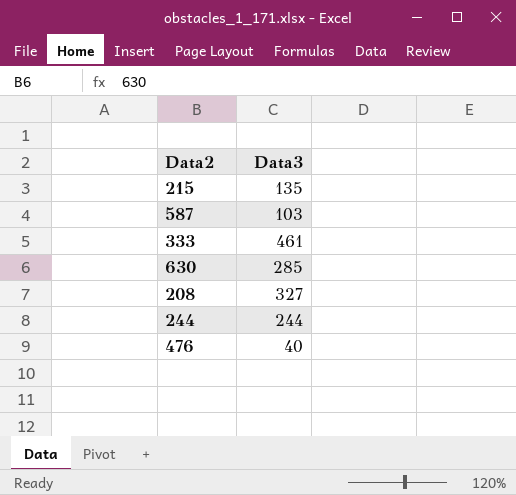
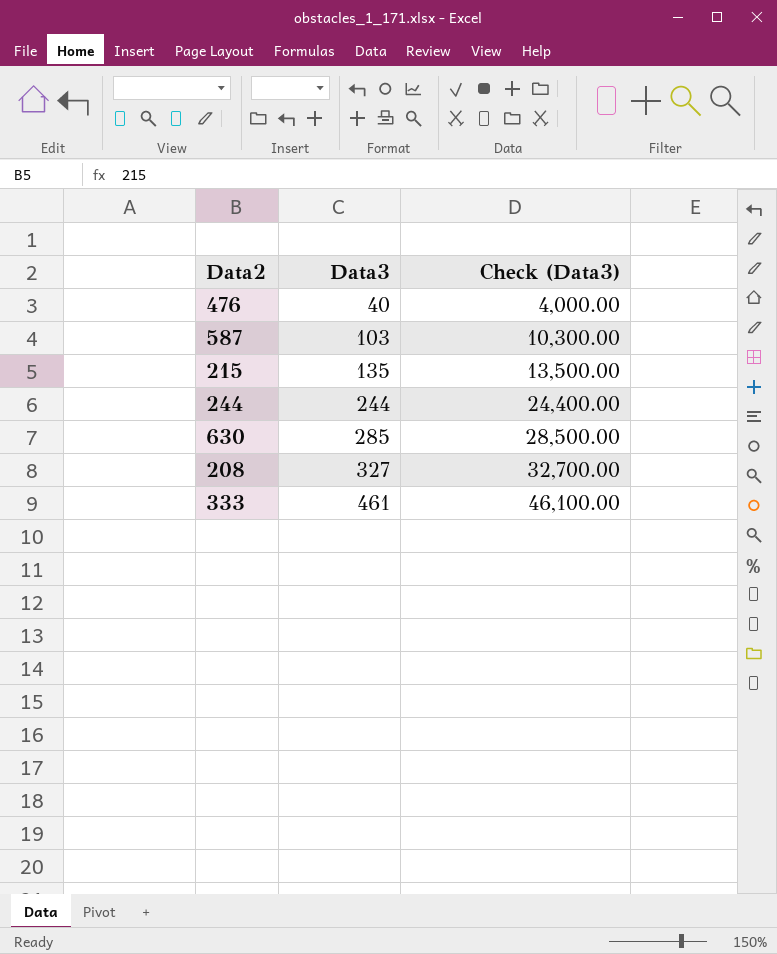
row order: none -> Data3 ascending
column Check (Data3) | formula: none -> [Data3] * 100

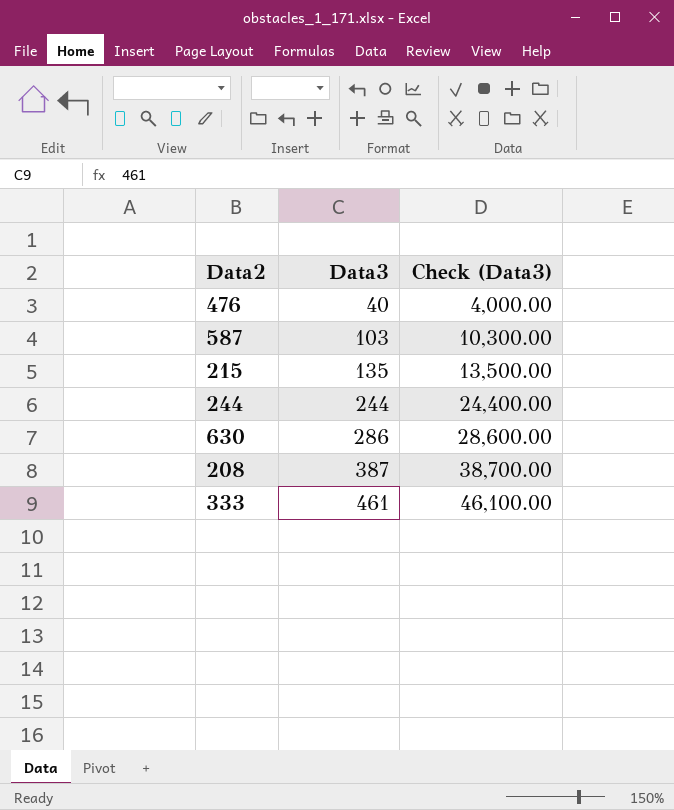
630 | Data3: 285 -> 286
630 | Check (Data3): 28,500.00 -> 28,600.00
208 | Data3: 327 -> 387
208 | Check (Data3): 32,700.00 -> 38,700.00

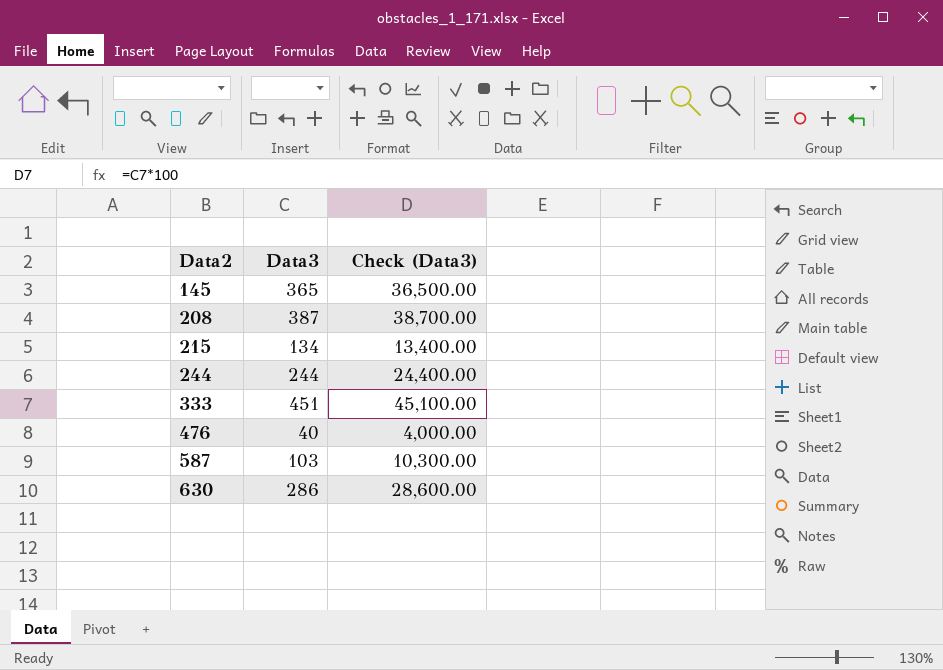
row order: Data3 ascending -> Data2 ascending
row 145: none -> 365 | 36,500.00
215 | Data3: 135 -> 134
215 | Check (Data3): 13,500.00 -> 13,400.00
333 | Data3: 461 -> 451
333 | Check (Data3): 46,100.00 -> 45,100.00

